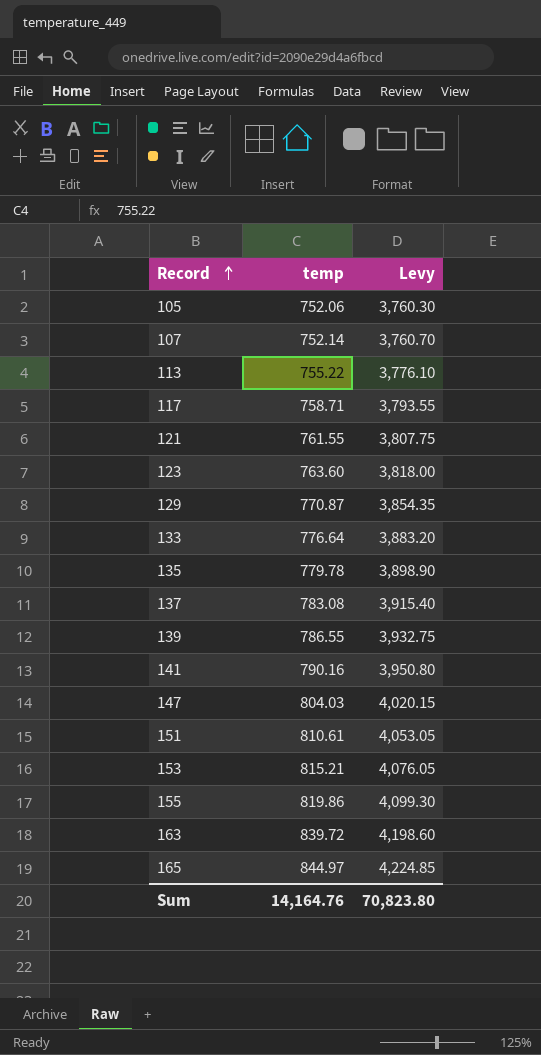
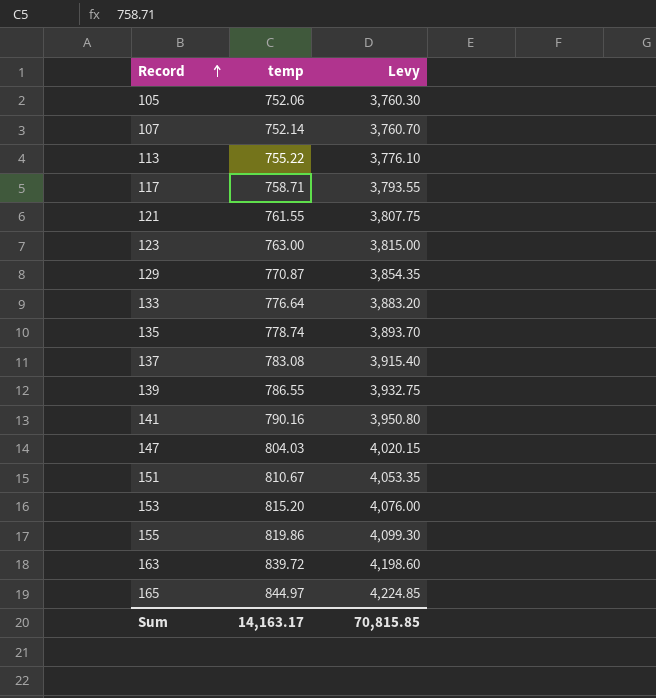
123 | temp: 763.60 -> 763.00
123 | Levy: 3,818.00 -> 3,815.00
135 | temp: 779.78 -> 778.74
135 | Levy: 3,898.90 -> 3,893.70
151 | temp: 810.61 -> 810.67
151 | Levy: 4,053.05 -> 4,053.35
153 | temp: 815.21 -> 815.20
153 | Levy: 4,076.05 -> 4,076.00
Sum | temp: 14,164.76 -> 14,163.17
Sum | Levy: 70,823.80 -> 70,815.85

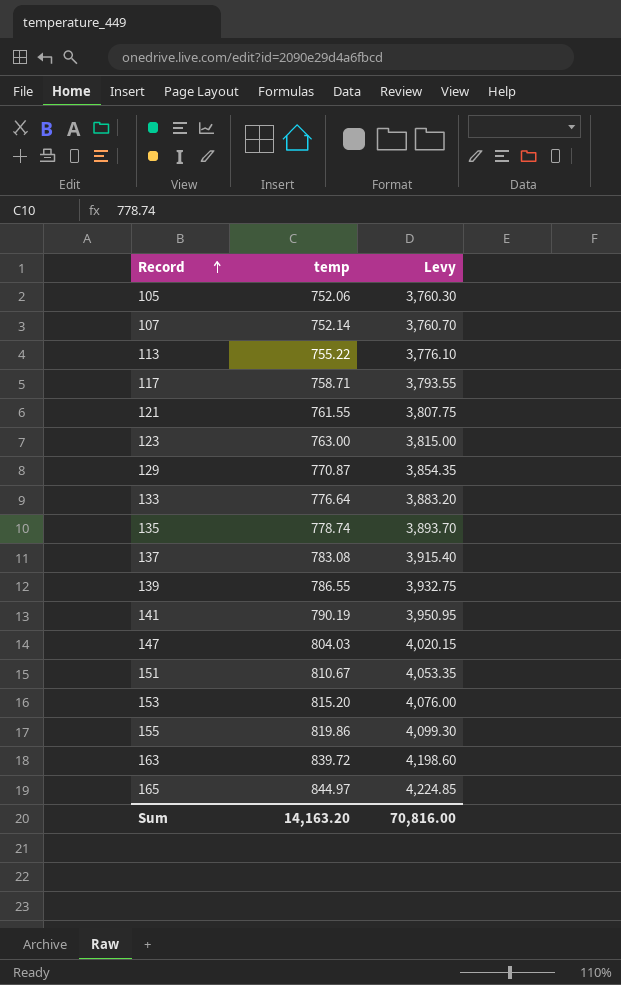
141 | temp: 790.16 -> 790.19
141 | Levy: 3,950.80 -> 3,950.95
Sum | temp: 14,163.17 -> 14,163.20
Sum | Levy: 70,815.85 -> 70,816.00

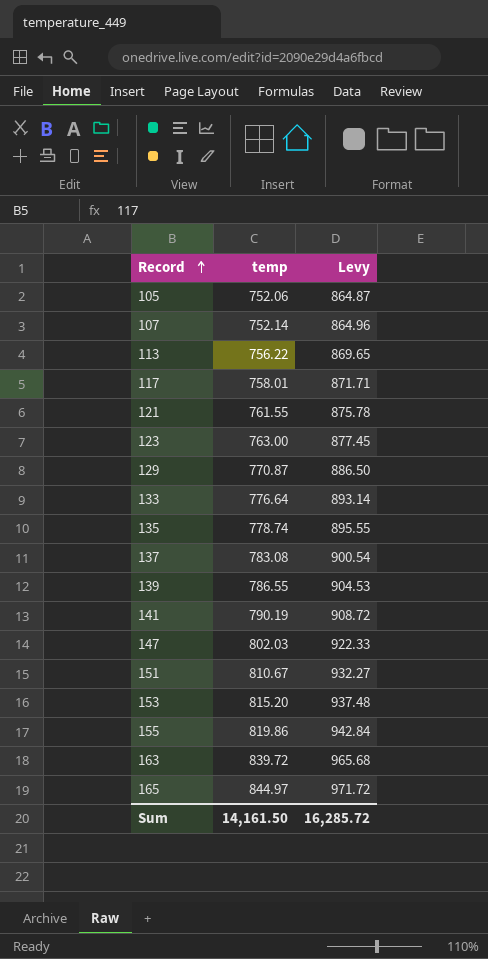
column Levy | formula: [temp] * 5 -> [temp] * 1.15
113 | temp: 755.22 -> 756.22
117 | temp: 758.71 -> 758.01
147 | temp: 804.03 -> 802.03
Sum | temp: 14,163.20 -> 14,161.50
Sum | Levy: 70,816.00 -> 16,285.72

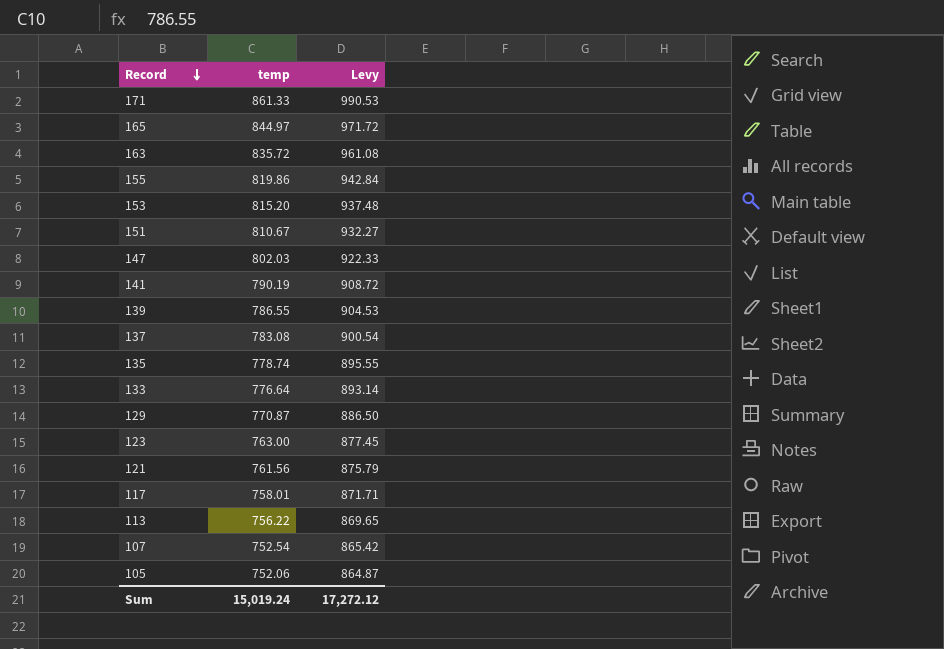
row order: Record ascending -> Record descending
row 171: none -> 861.33 | 990.53
163 | temp: 839.72 -> 835.72
163 | Levy: 965.68 -> 961.08
121 | temp: 761.55 -> 761.56
121 | Levy: 875.78 -> 875.79
107 | temp: 752.14 -> 752.54
107 | Levy: 864.96 -> 865.42
Sum | temp: 14,161.50 -> 15,019.24
Sum | Levy: 16,285.72 -> 17,272.12

